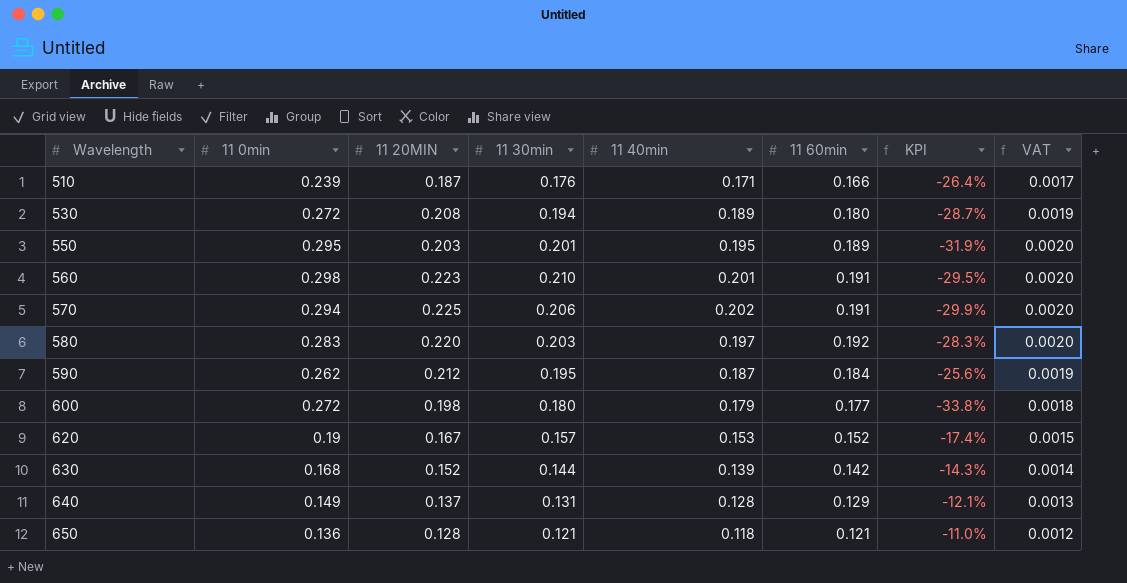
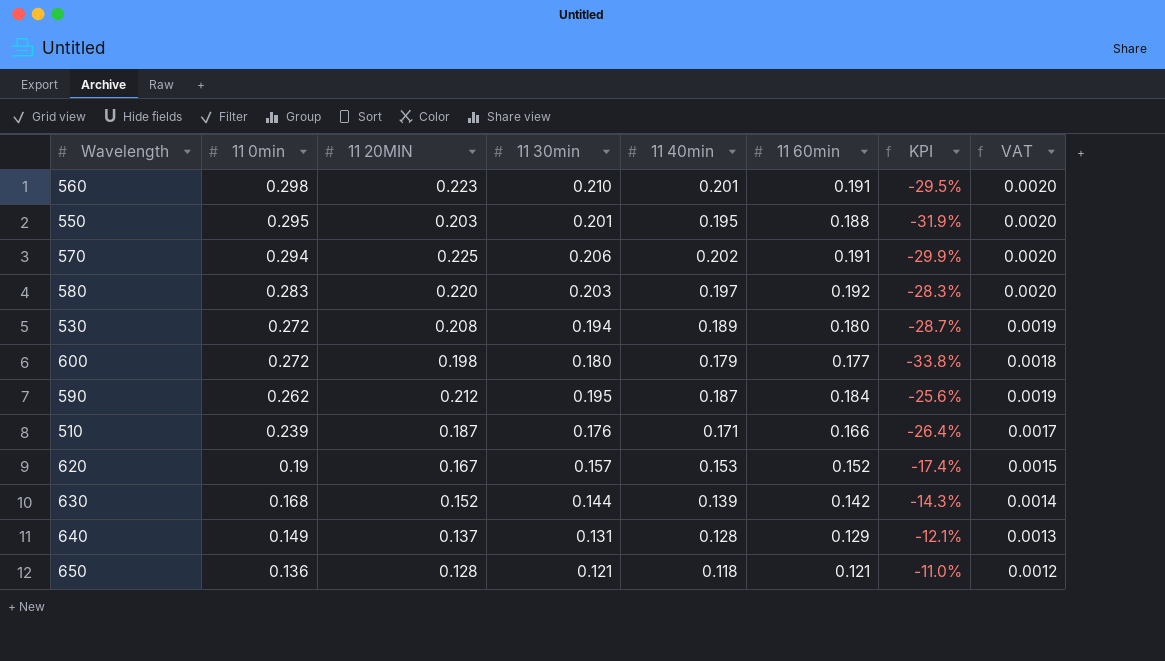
row order: Wavelength ascending -> 11 0min descending
550 | 11 60min: 0.189 -> 0.188

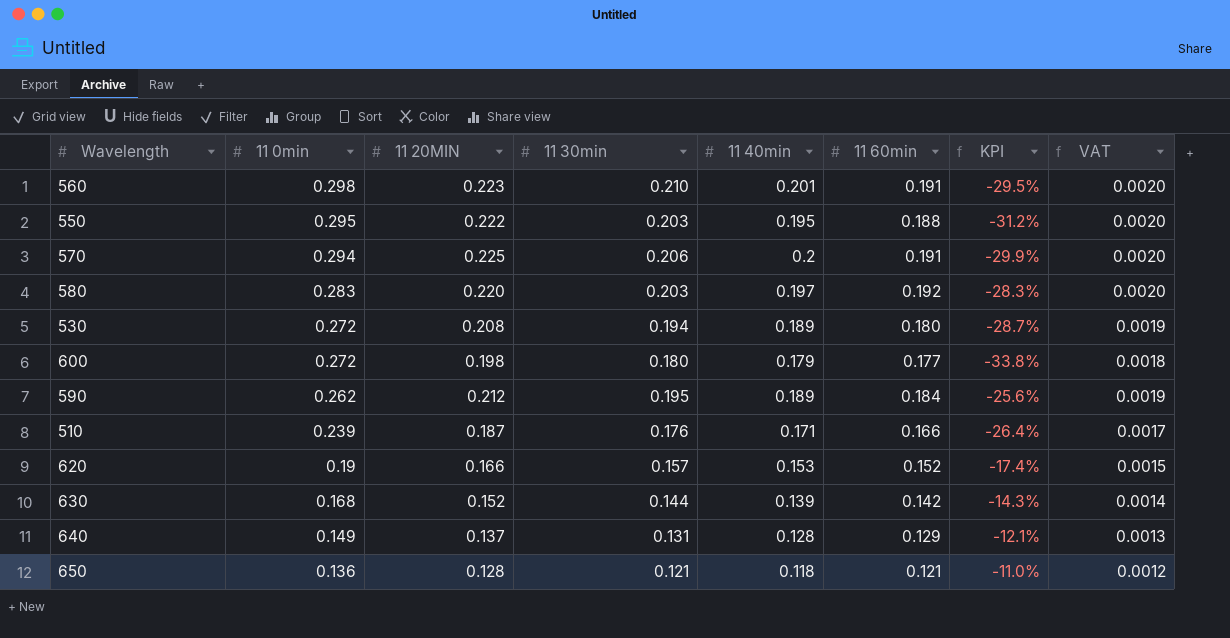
550 | 11 20MIN: 0.203 -> 0.222
550 | 11 30min: 0.201 -> 0.203
550 | KPI: -31.9% -> -31.2%
570 | 11 40min: 0.202 -> 0.2
590 | 11 40min: 0.187 -> 0.189
620 | 11 20MIN: 0.167 -> 0.166

